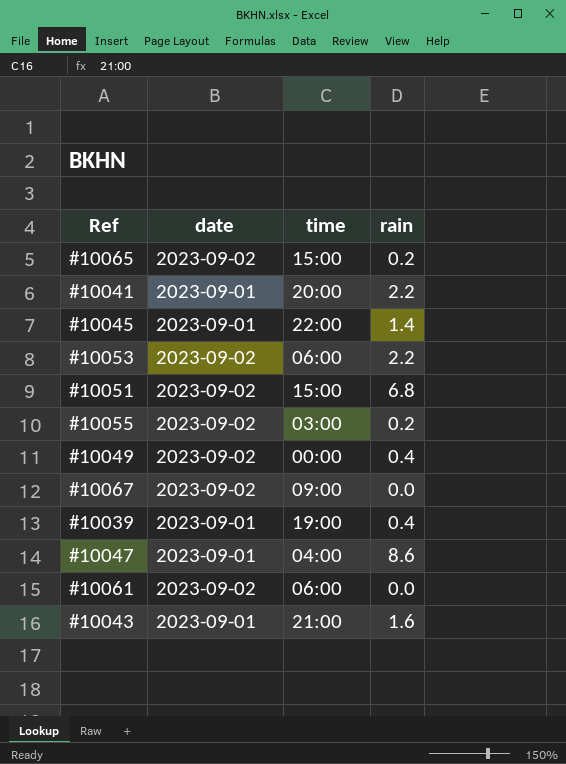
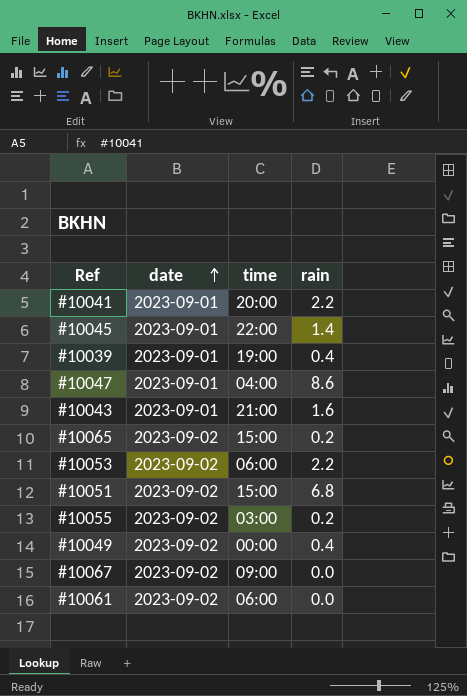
row order: none -> date ascending

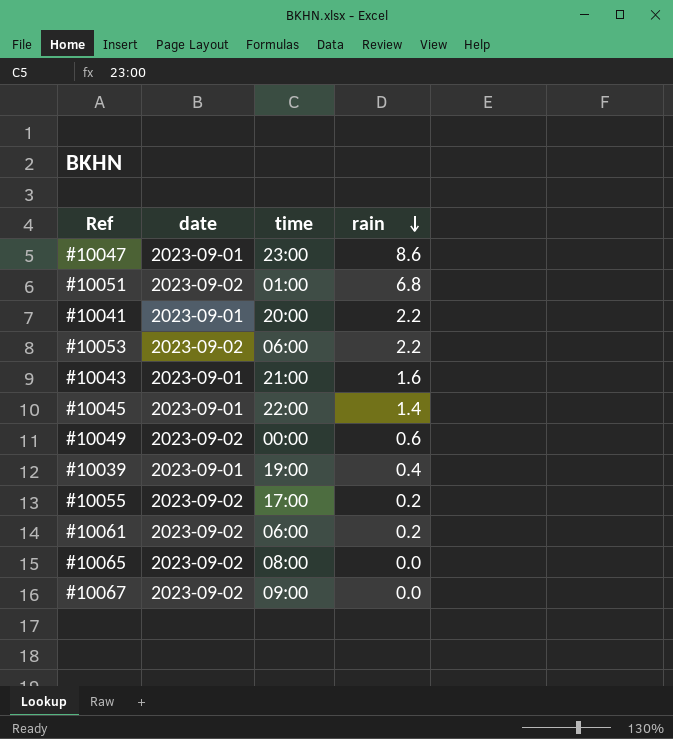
row order: date ascending -> rain descending
#10047 | time: 04:00 -> 23:00
#10051 | time: 15:00 -> 01:00
#10049 | rain: 0.4 -> 0.6
#10055 | time: 03:00 -> 17:00
#10061 | rain: 0.0 -> 0.2
#10065 | time: 15:00 -> 08:00
#10065 | rain: 0.2 -> 0.0

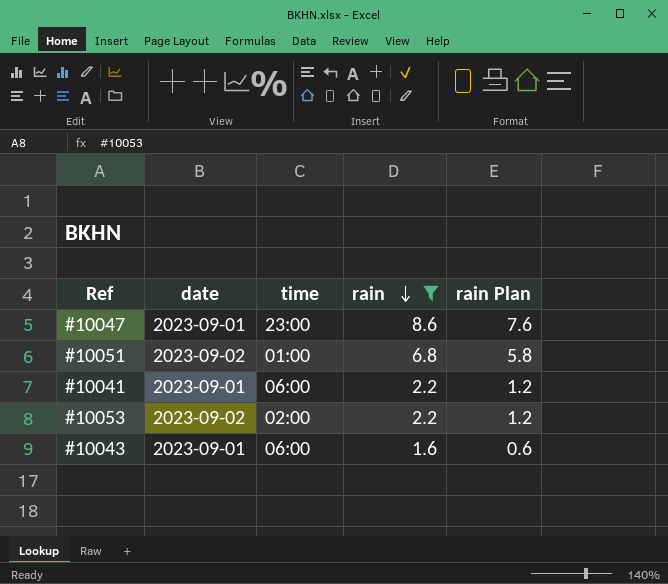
filter: none -> rain >= 1.6
column rain Plan | formula: none -> [rain] - 1
#10041 | time: 20:00 -> 06:00
#10053 | time: 06:00 -> 02:00
#10043 | time: 21:00 -> 06:00

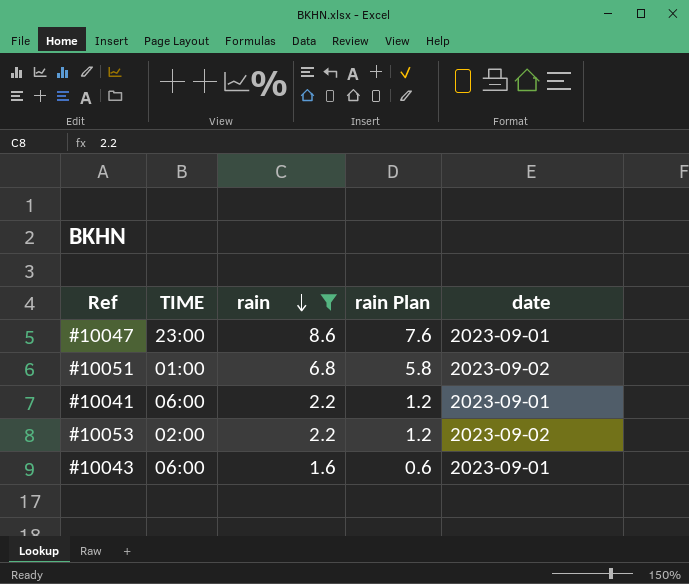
column name: time -> TIME
column date | position: 2 -> 5

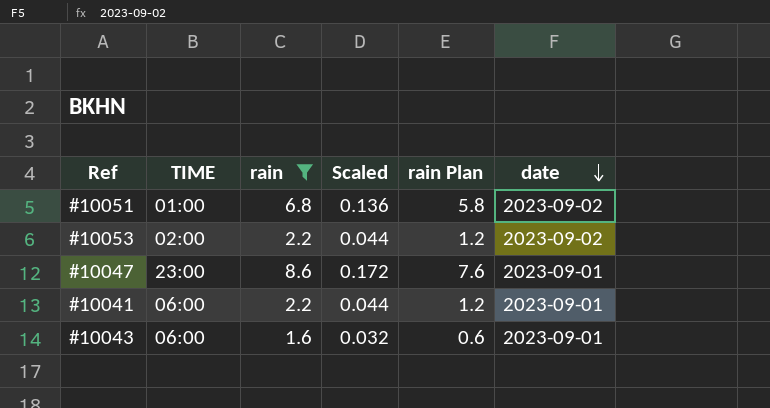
row order: rain descending -> date descending
column Scaled | formula: none -> [rain] * 0.02

